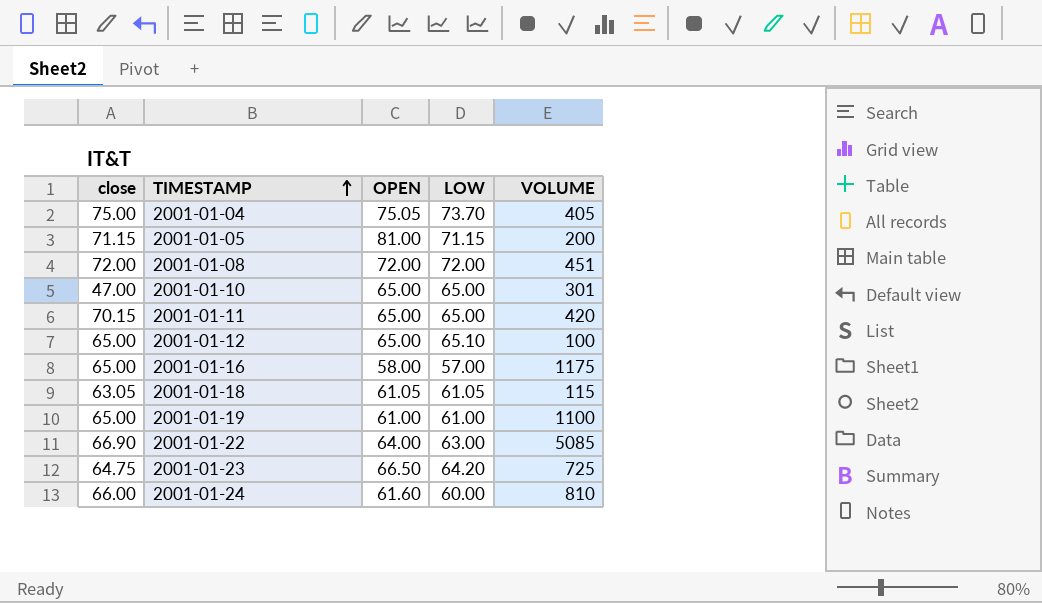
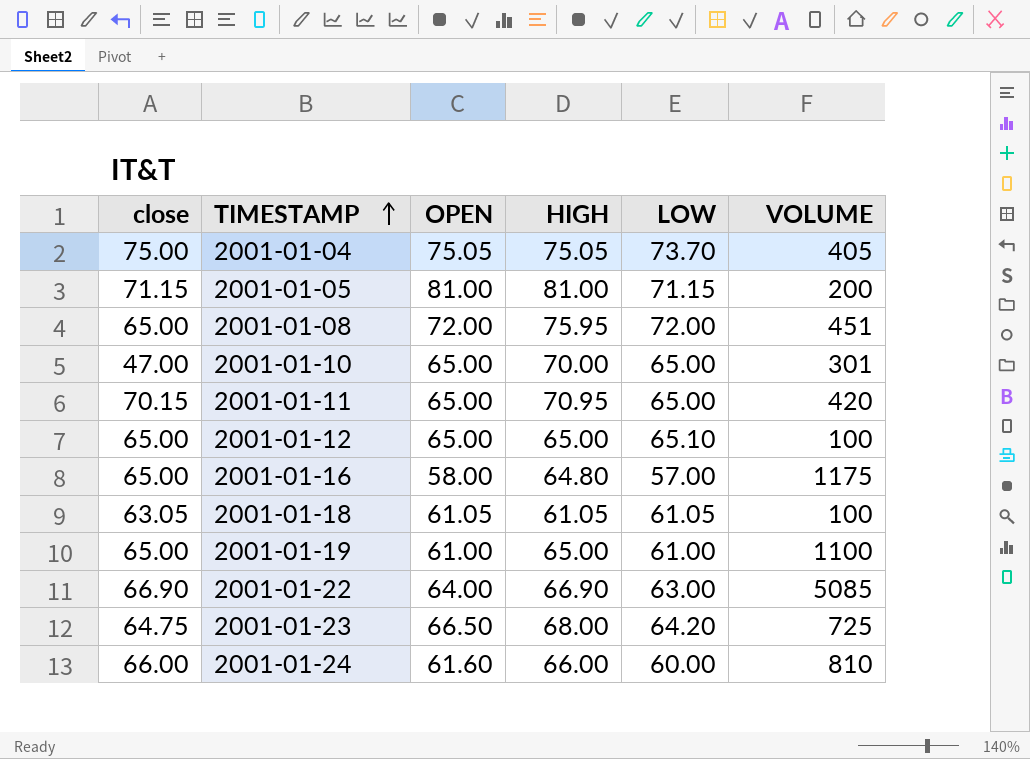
column HIGH | position: none -> 4
2001-01-08 | close: 72.00 -> 65.00
2001-01-18 | VOLUME: 115 -> 100

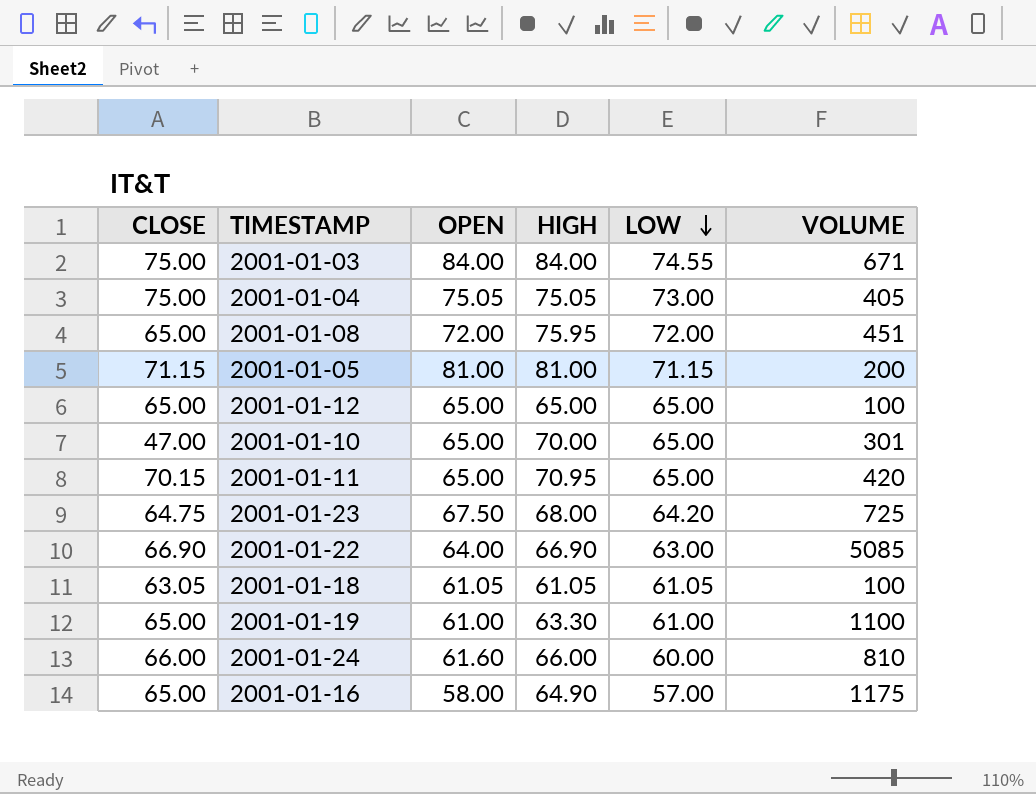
row order: TIMESTAMP ascending -> LOW descending
column name: close -> CLOSE
row 2001-01-03: none -> 75.00 | 84.00 | 84.00 | 74.55 | 671
2001-01-04 | LOW: 73.70 -> 73.00
2001-01-12 | LOW: 65.10 -> 65.00
2001-01-23 | OPEN: 66.50 -> 67.50
2001-01-19 | HIGH: 65.00 -> 63.30
2001-01-16 | HIGH: 64.80 -> 64.90

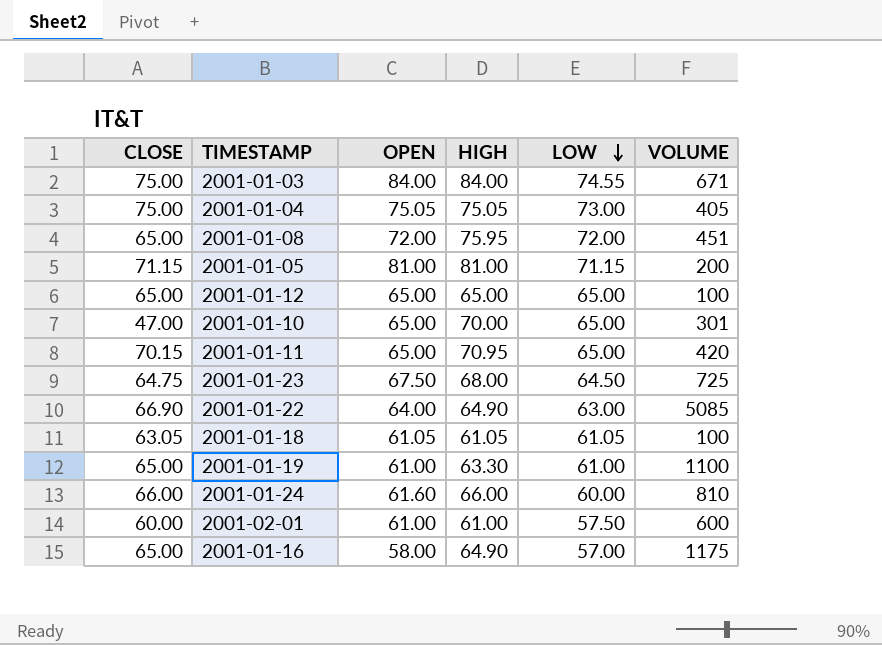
2001-01-23 | LOW: 64.20 -> 64.50
2001-01-22 | HIGH: 66.90 -> 64.90
row 2001-02-01: none -> 60.00 | 61.00 | 61.00 | 57.50 | 600

